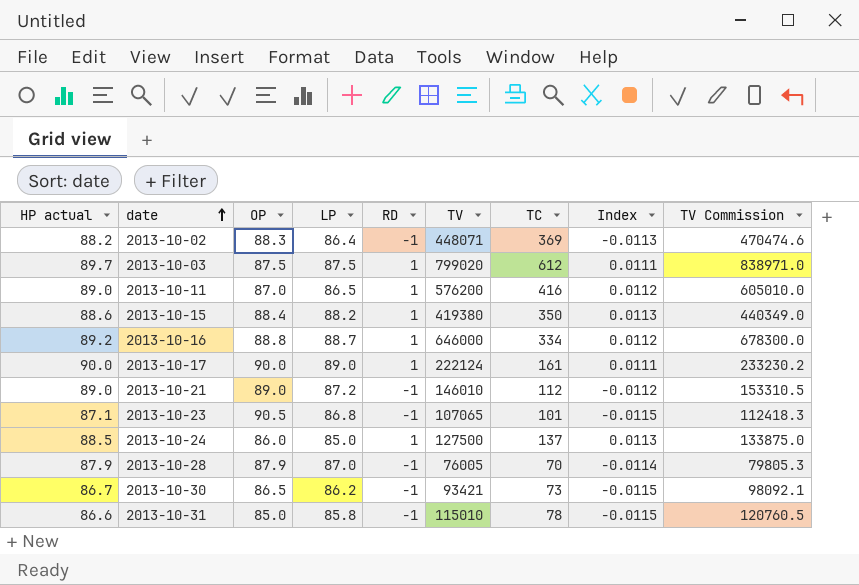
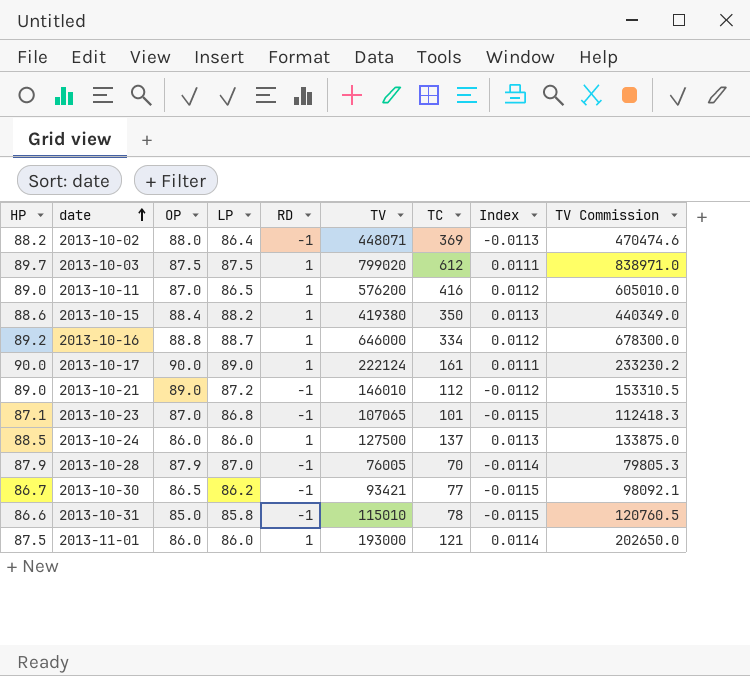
column name: HP actual -> HP
2013-10-02 | OP: 88.3 -> 88.0
2013-10-23 | OP: 90.5 -> 87.0
2013-10-24 | LP: 85.0 -> 86.0
2013-10-30 | TC: 73 -> 77
row 2013-11-01: none -> 87.5 | 86.0 | 86.0 | 1 | 193000 | 121 | 0.0114 | 202650.0

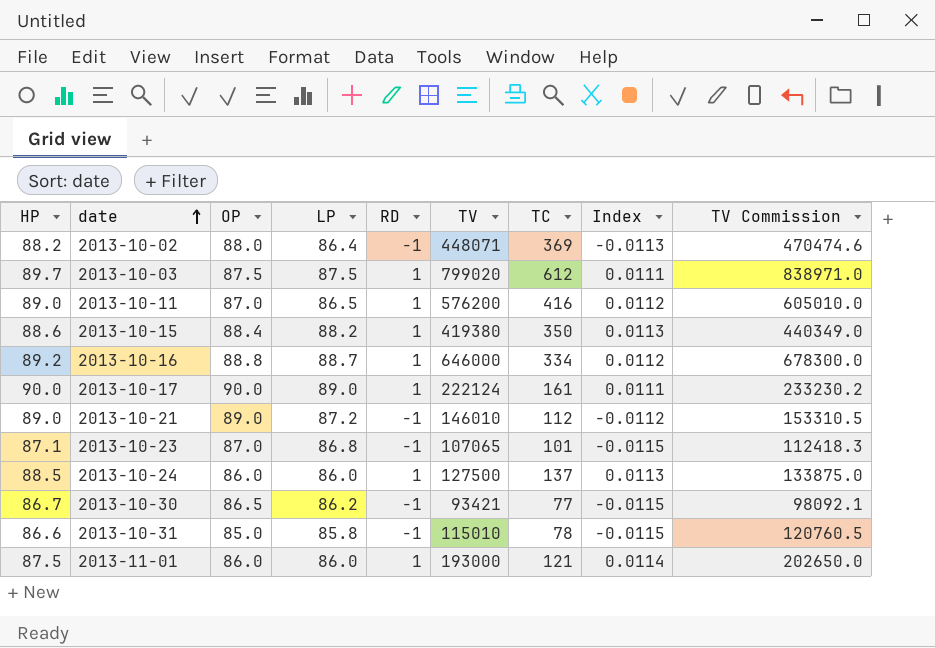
row 2013-10-28: 87.9 | 87.9 | 87.0 | -1 | 76005 | 70 | -0.0114 | 79805.3 -> none

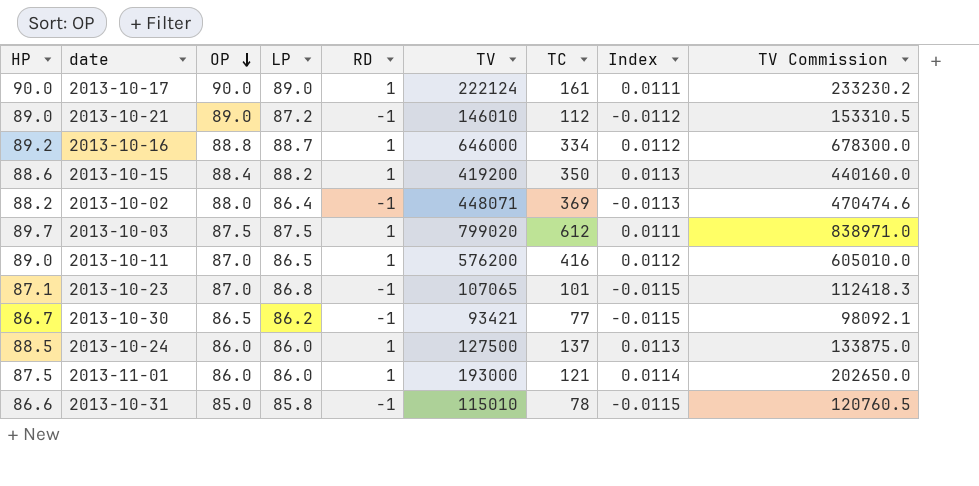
row order: date ascending -> OP descending
2013-10-15 | TV: 419380 -> 419200
2013-10-15 | TV Commission: 440349.0 -> 440160.0

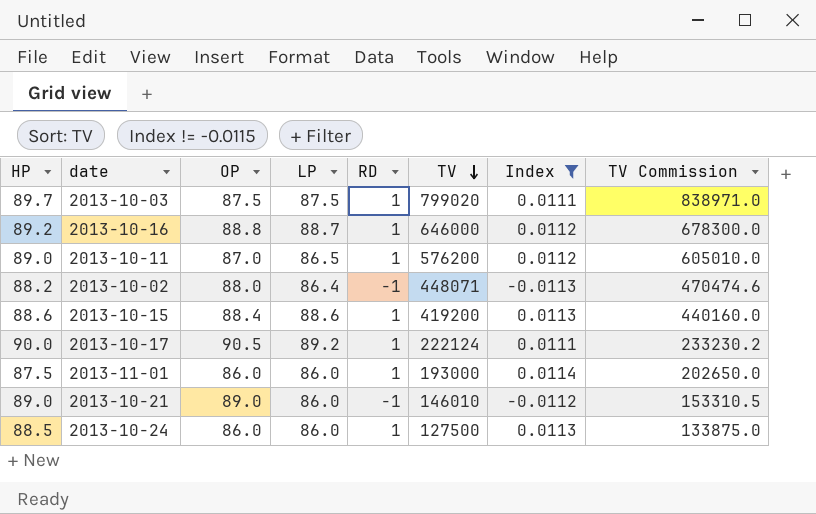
filter: none -> Index != -0.0115
row order: OP descending -> TV descending
column TC | position: 7 -> none
2013-10-15 | LP: 88.2 -> 88.6
2013-10-17 | OP: 90.0 -> 90.5
2013-10-17 | LP: 89.0 -> 89.2
2013-10-21 | LP: 87.2 -> 86.0

